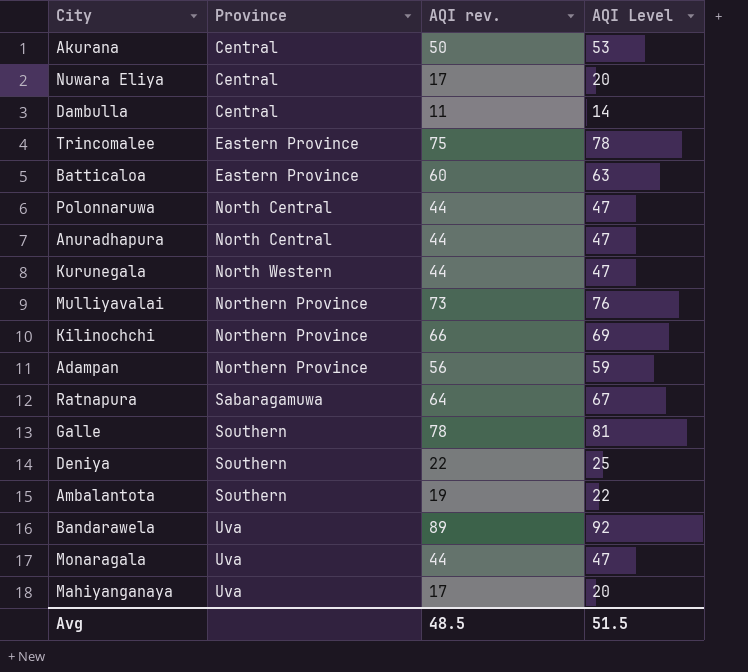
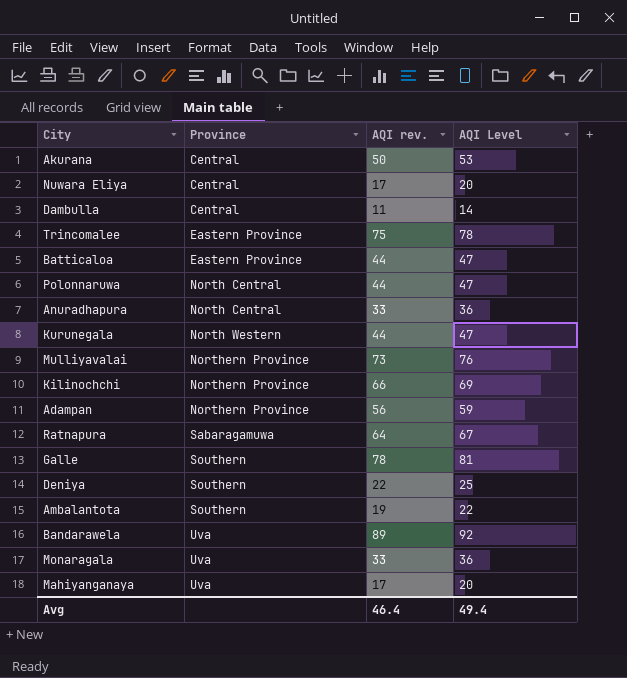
Batticaloa | AQI rev.: 60 -> 44
Batticaloa | AQI Level: 63 -> 47
Anuradhapura | AQI rev.: 44 -> 33
Anuradhapura | AQI Level: 47 -> 36
Monaragala | AQI rev.: 44 -> 33
Monaragala | AQI Level: 47 -> 36
Avg | AQI rev.: 48.5 -> 46.4
Avg | AQI Level: 51.5 -> 49.4

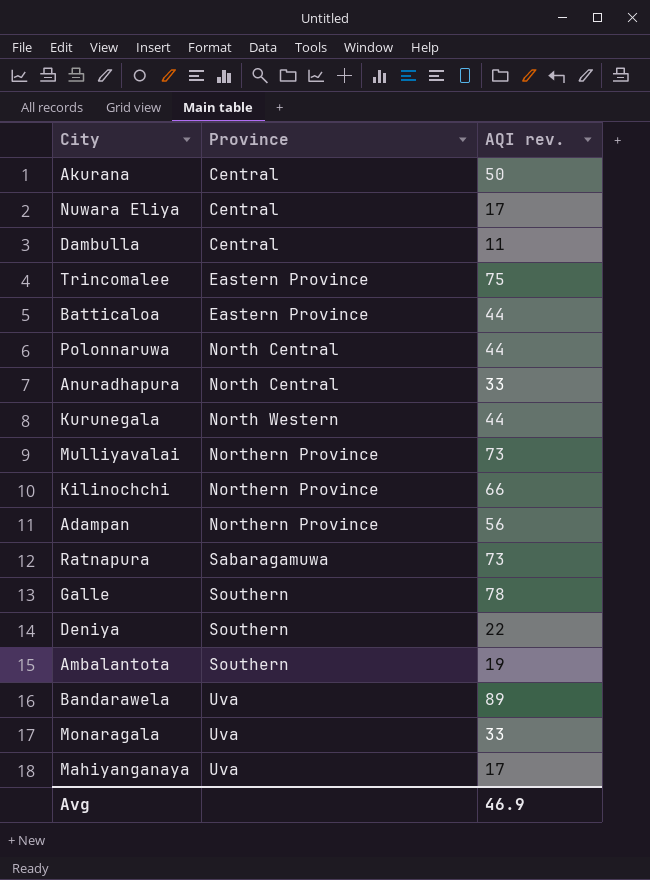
column AQI Level | formula: [AQI rev.] + 3 -> none
Ratnapura | AQI rev.: 64 -> 73
Avg | AQI rev.: 46.4 -> 46.9

